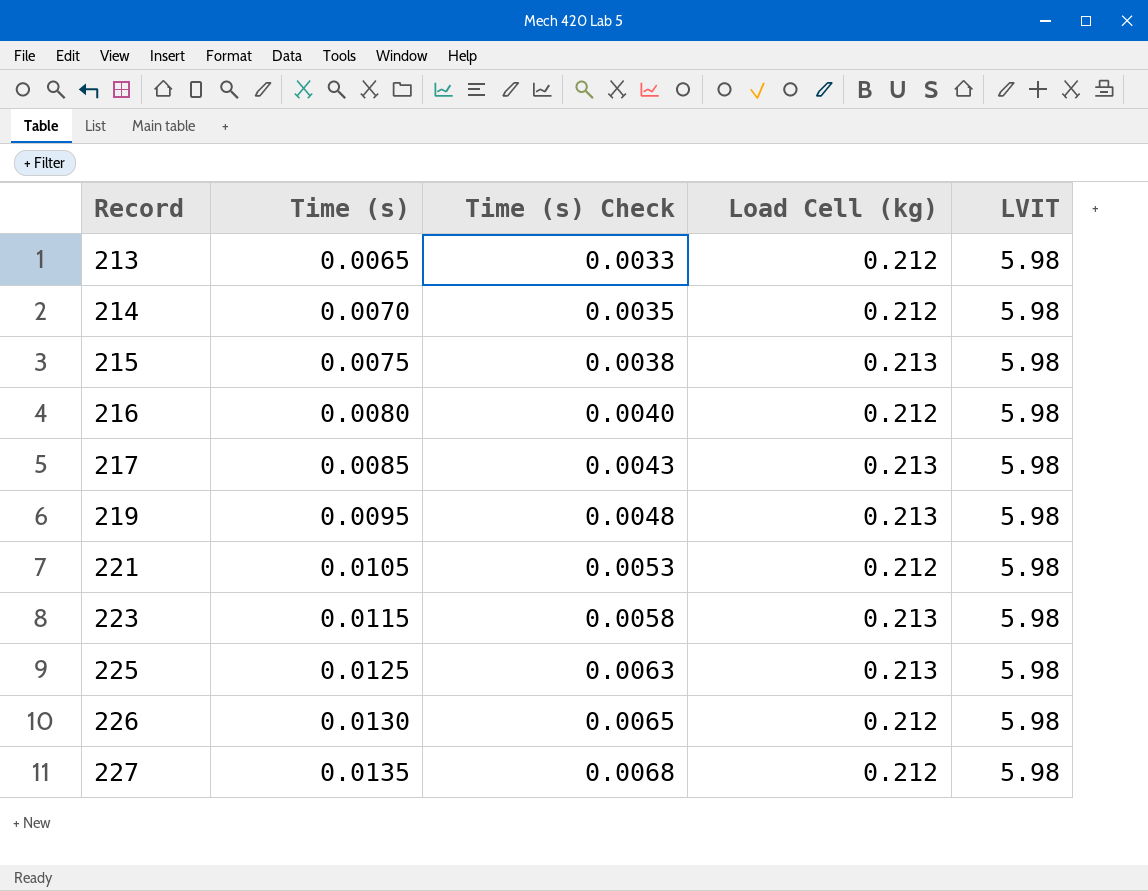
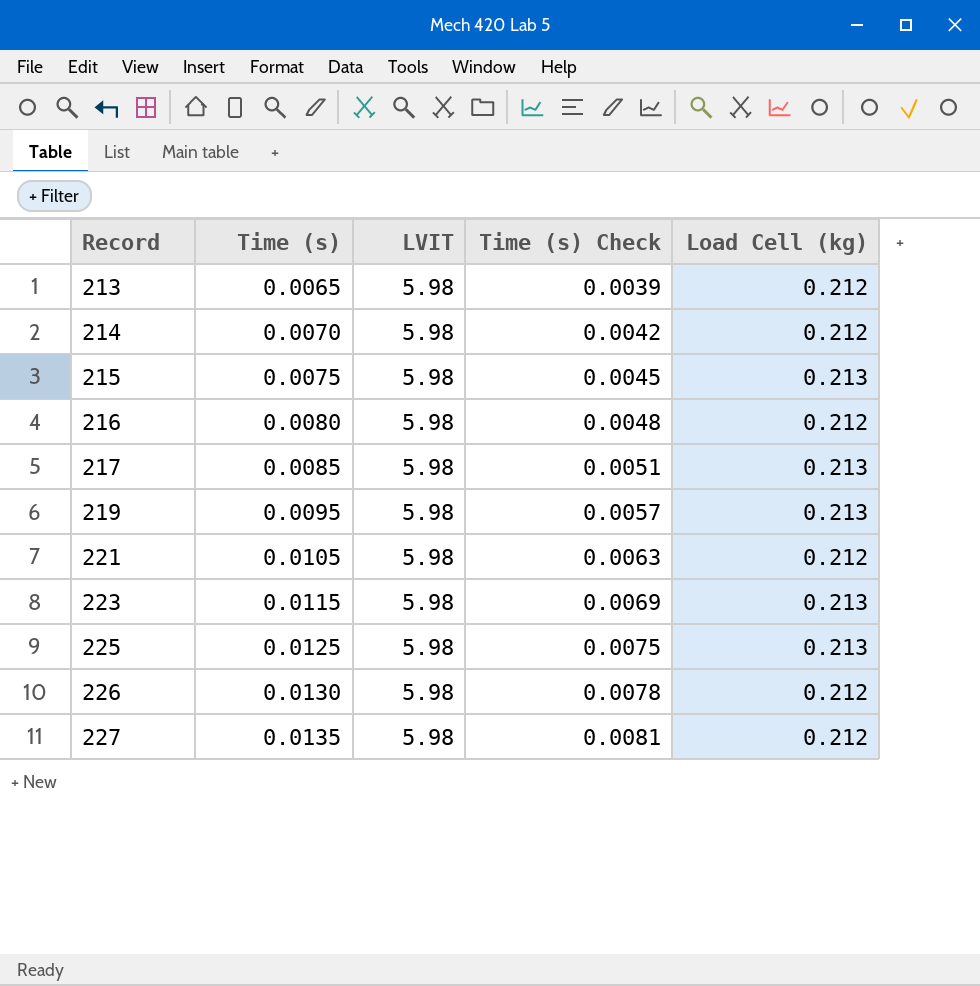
column LVIT | position: 5 -> 3
column Time (s) Check | formula: [Time (s)] * 0.5 -> [Time (s)] * 0.6

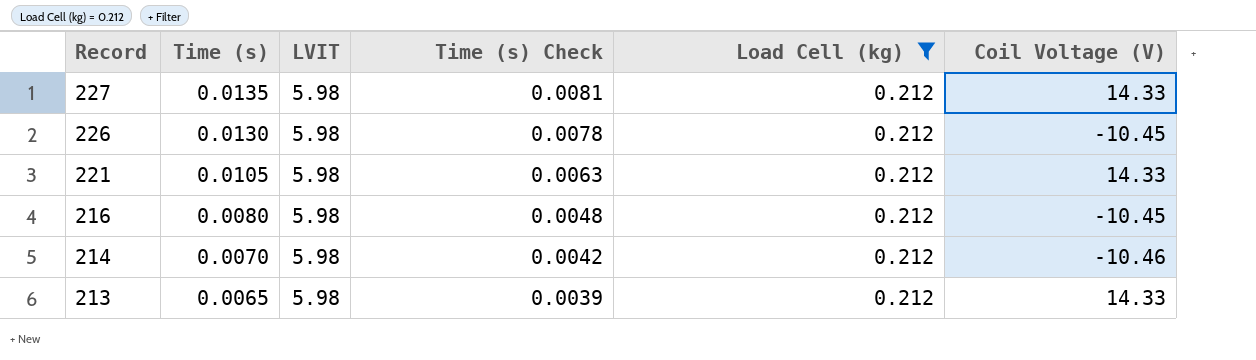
filter: none -> Load Cell (kg) = 0.212
row order: Record ascending -> Record descending
column Coil Voltage (V) | position: none -> 6

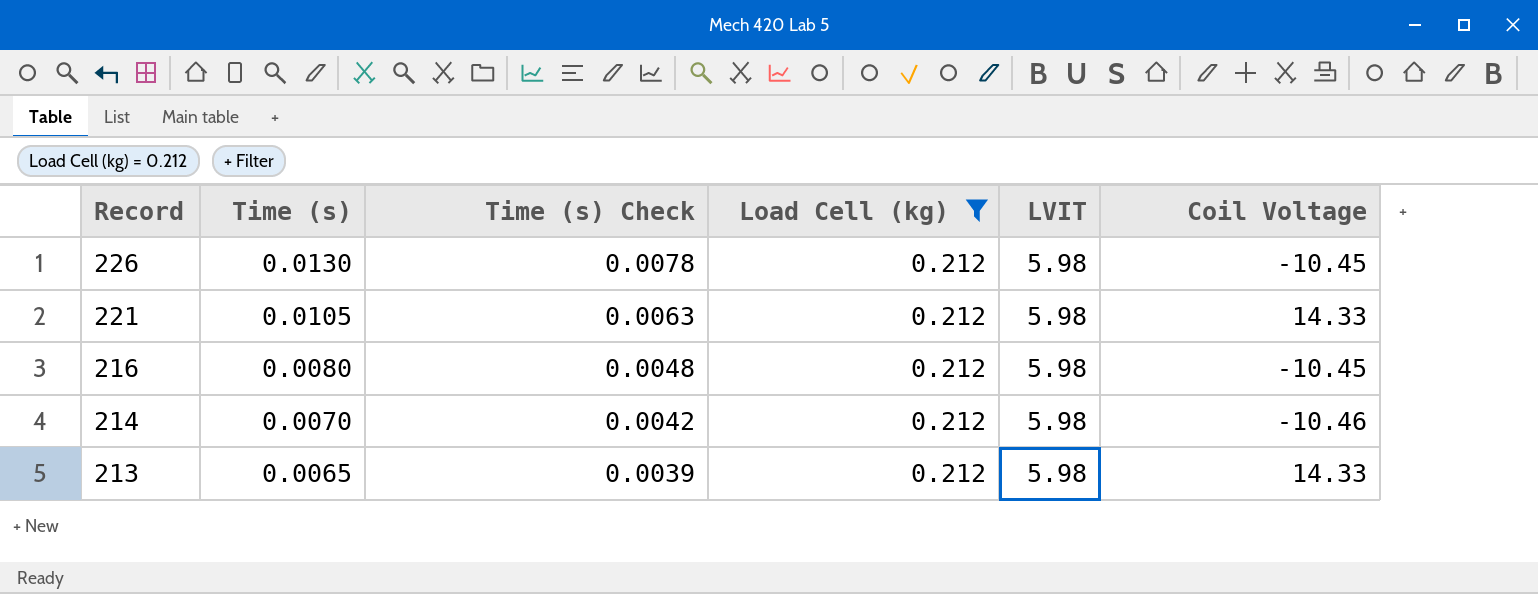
column LVIT | position: 3 -> 5
column name: Coil Voltage (V) -> Coil Voltage
row 227: 0.0135 | 5.98 | 0.0081 | 0.212 | 14.33 -> none

